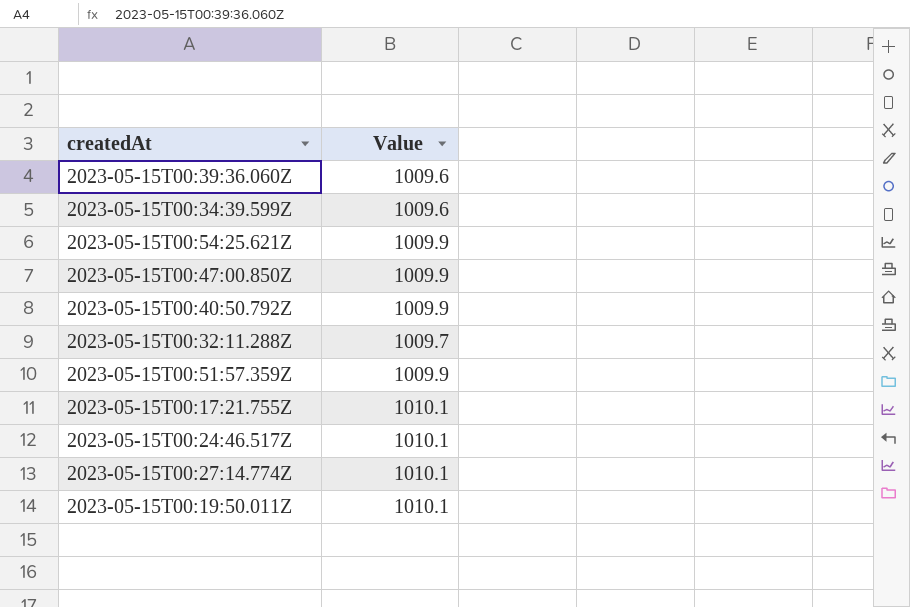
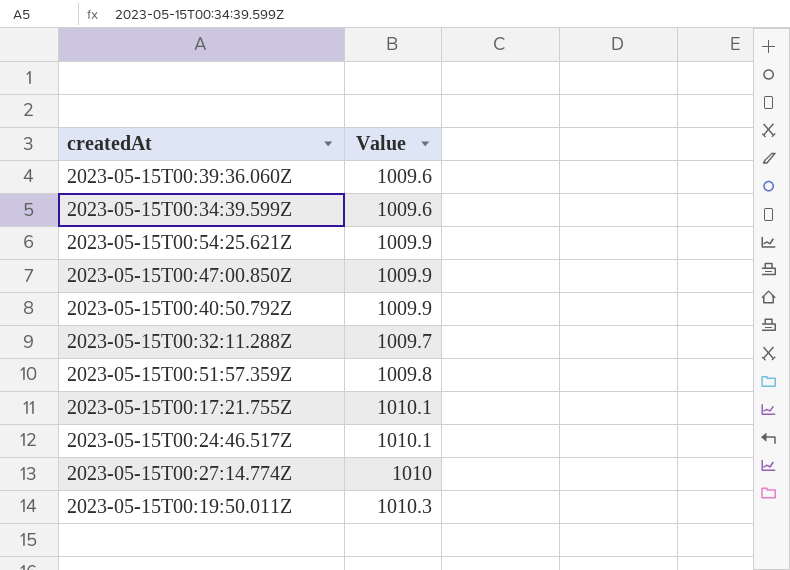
2023-05-15T00:51:57.359Z | Value: 1009.9 -> 1009.8
2023-05-15T00:27:14.774Z | Value: 1010.1 -> 1010
2023-05-15T00:19:50.011Z | Value: 1010.1 -> 1010.3

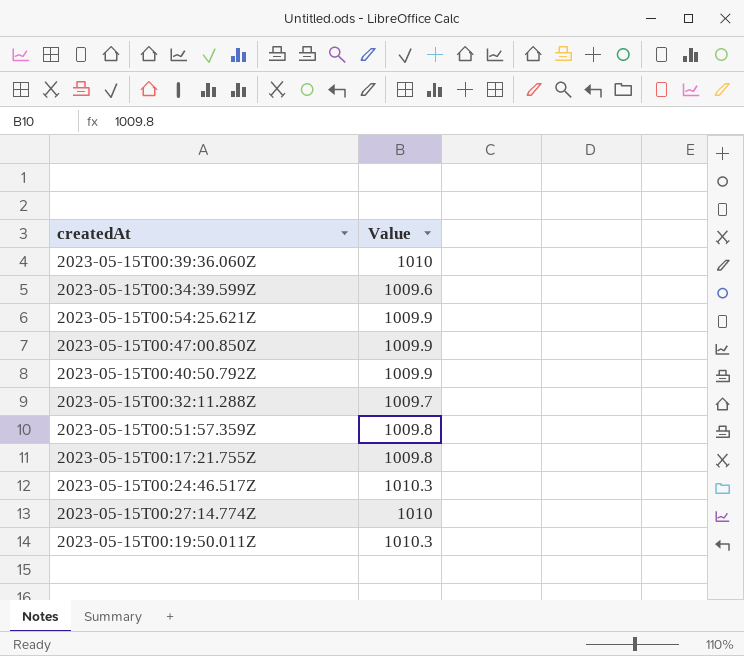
2023-05-15T00:39:36.060Z | Value: 1009.6 -> 1010
2023-05-15T00:17:21.755Z | Value: 1010.1 -> 1009.8
2023-05-15T00:24:46.517Z | Value: 1010.1 -> 1010.3

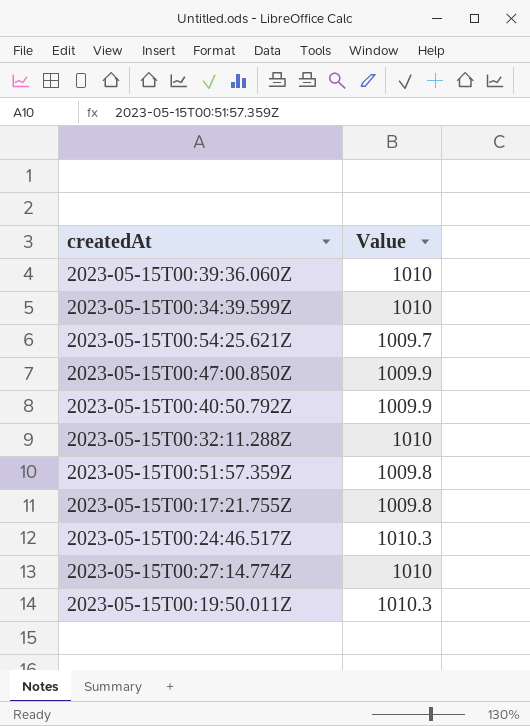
2023-05-15T00:34:39.599Z | Value: 1009.6 -> 1010
2023-05-15T00:54:25.621Z | Value: 1009.9 -> 1009.7
2023-05-15T00:32:11.288Z | Value: 1009.7 -> 1010

